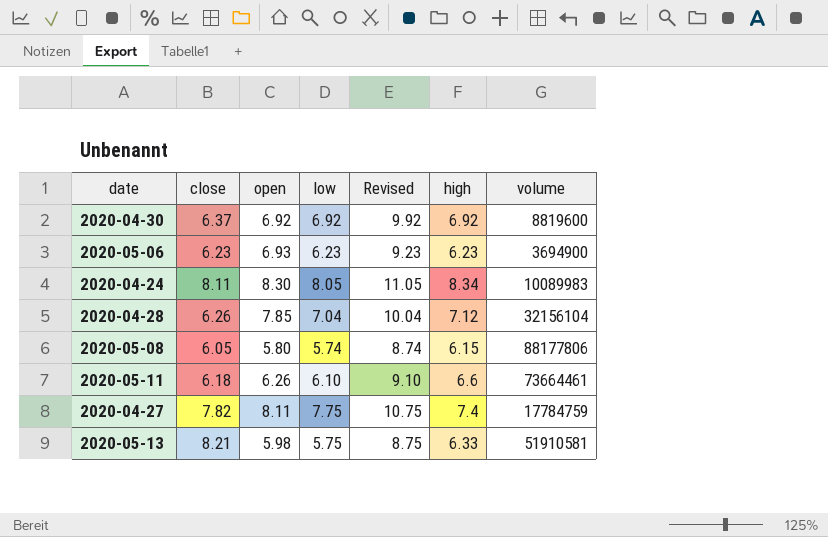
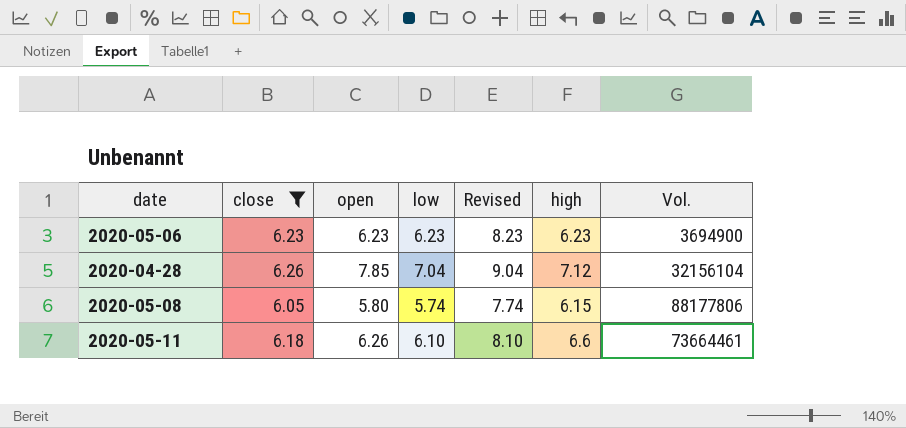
filter: none -> close <= 6.26
column Revised | formula: [low] + 3 -> [low] + 2
column name: volume -> Vol.
2020-05-06 | open: 6.93 -> 6.23

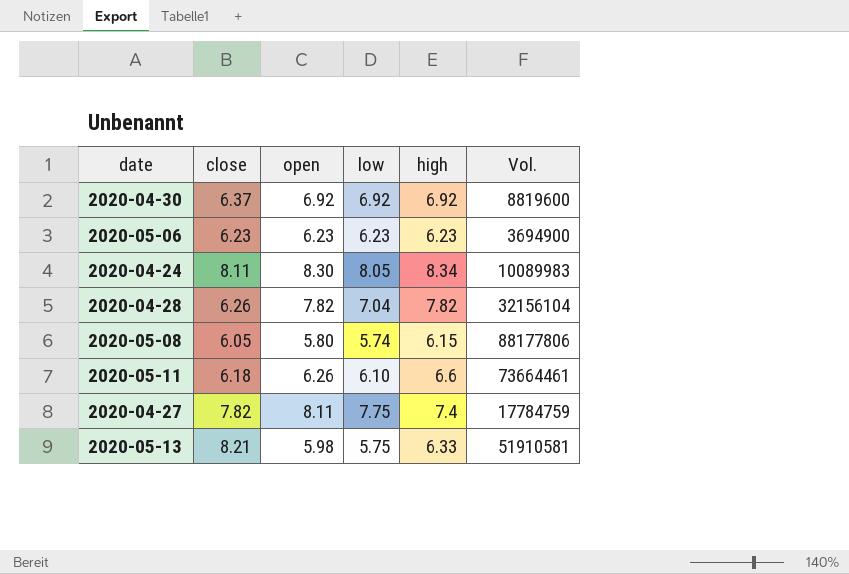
filter: close <= 6.26 -> none
column Revised | formula: [low] + 2 -> none
2020-04-28 | open: 7.85 -> 7.82
2020-04-28 | high: 7.12 -> 7.82

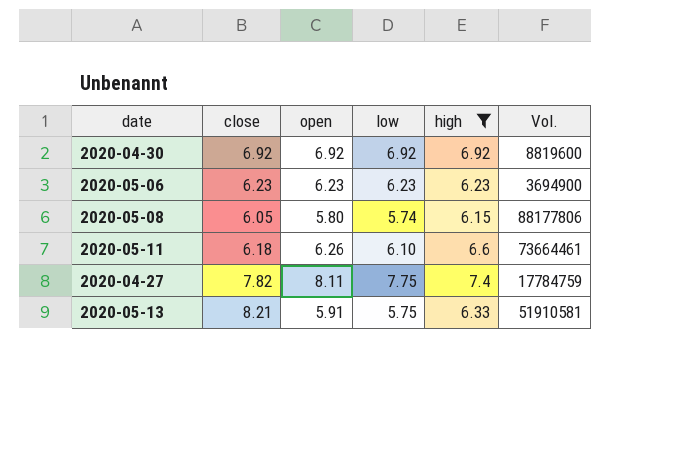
filter: none -> high <= 7.4
2020-04-30 | close: 6.37 -> 6.92
2020-05-13 | open: 5.98 -> 5.91

